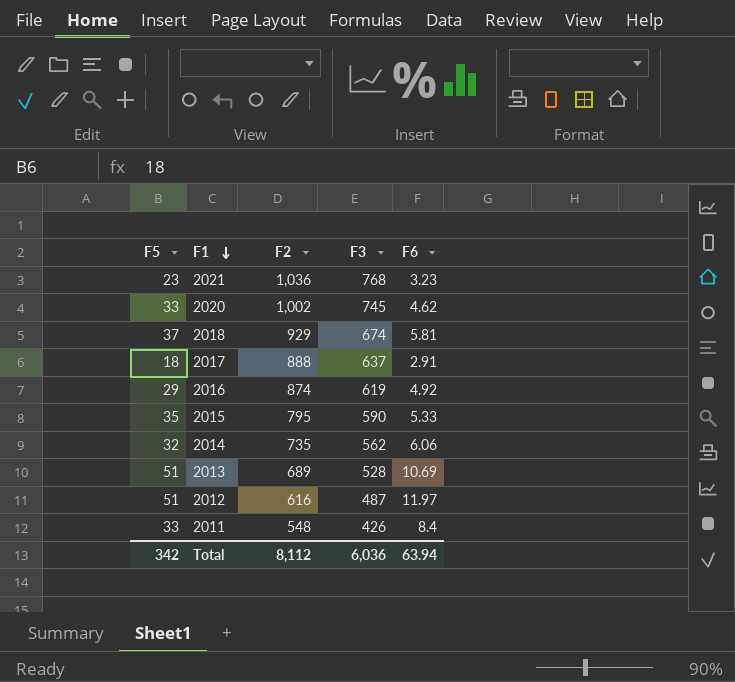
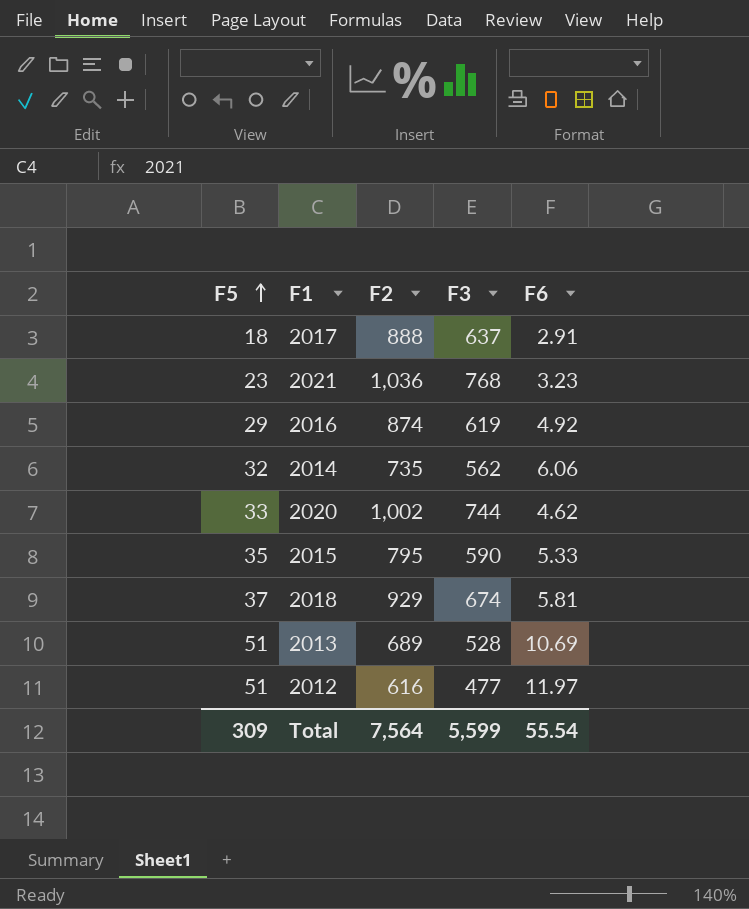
row order: F1 descending -> F5 ascending
row 2011: 33 | 548 | 426 | 8.4 -> none
2020 | F3: 745 -> 744
2012 | F3: 487 -> 477
Total | F5: 342 -> 309
Total | F2: 8,112 -> 7,564
Total | F3: 6,036 -> 5,599
Total | F6: 63.94 -> 55.54

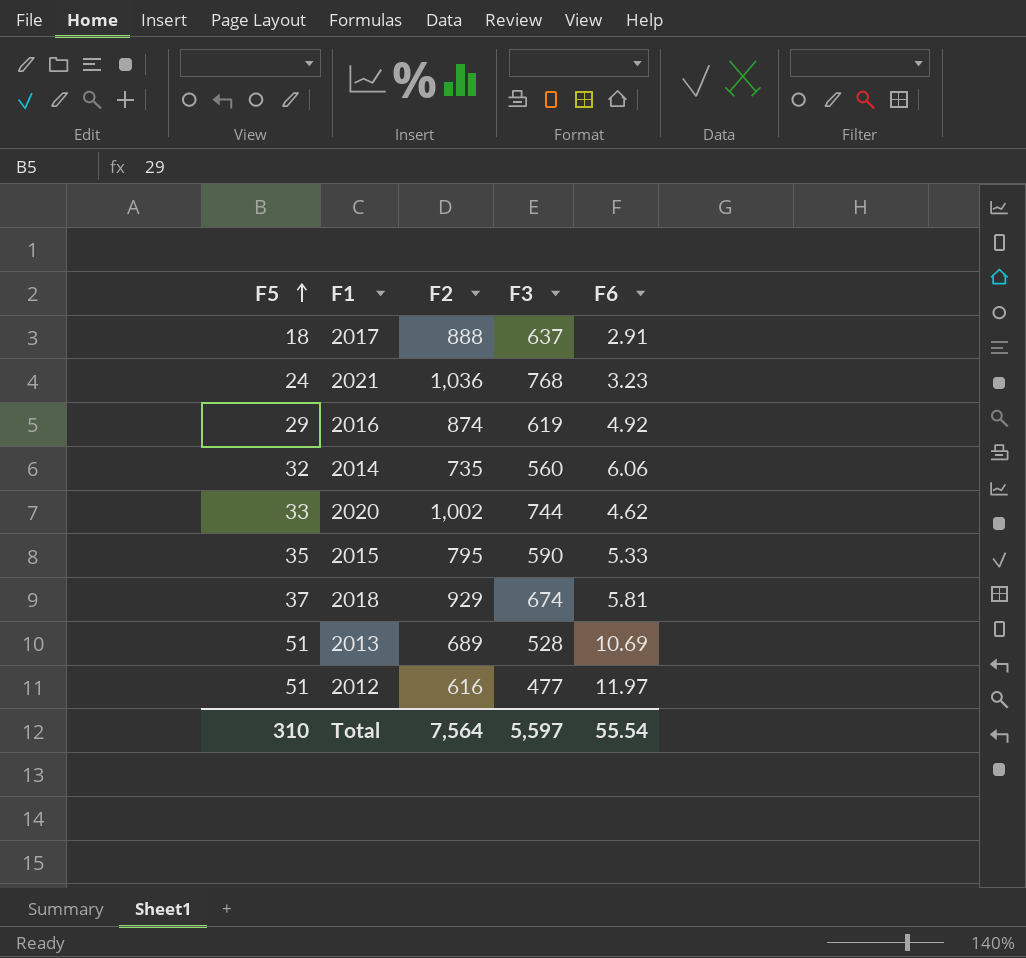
2021 | F5: 23 -> 24
2014 | F3: 562 -> 560
Total | F5: 309 -> 310
Total | F3: 5,599 -> 5,597

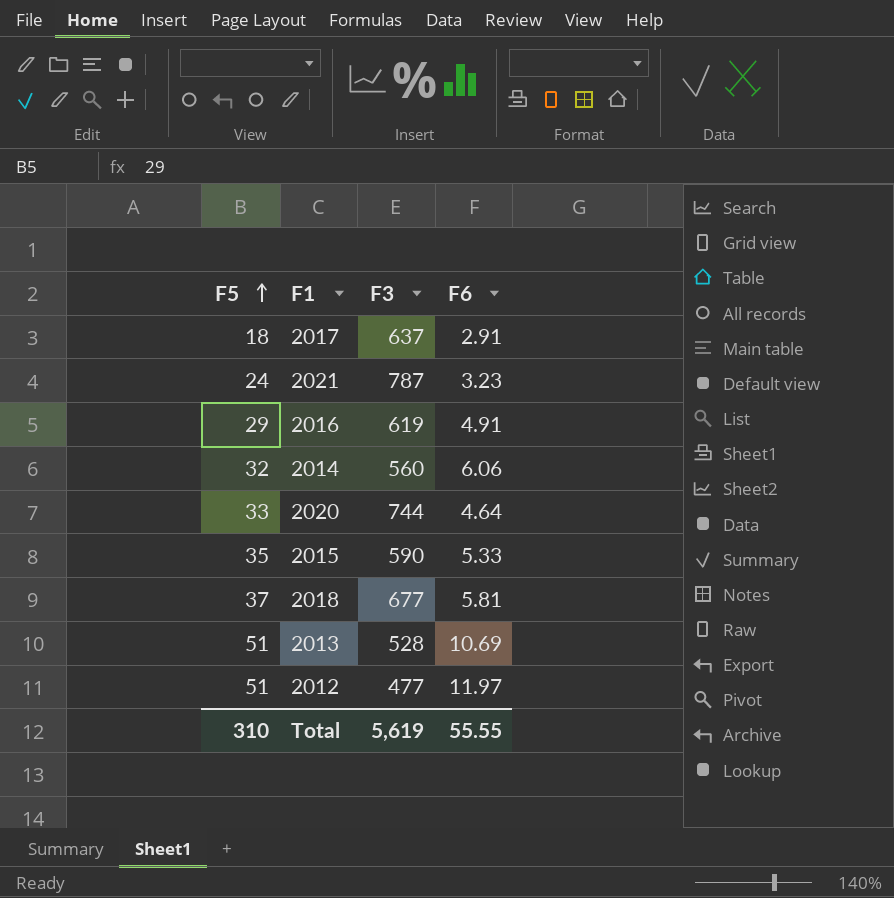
column F2 | position: 3 -> none
2021 | F3: 768 -> 787
2016 | F6: 4.92 -> 4.91
2020 | F6: 4.62 -> 4.64
2018 | F3: 674 -> 677
Total | F3: 5,597 -> 5,619
Total | F6: 55.54 -> 55.55

